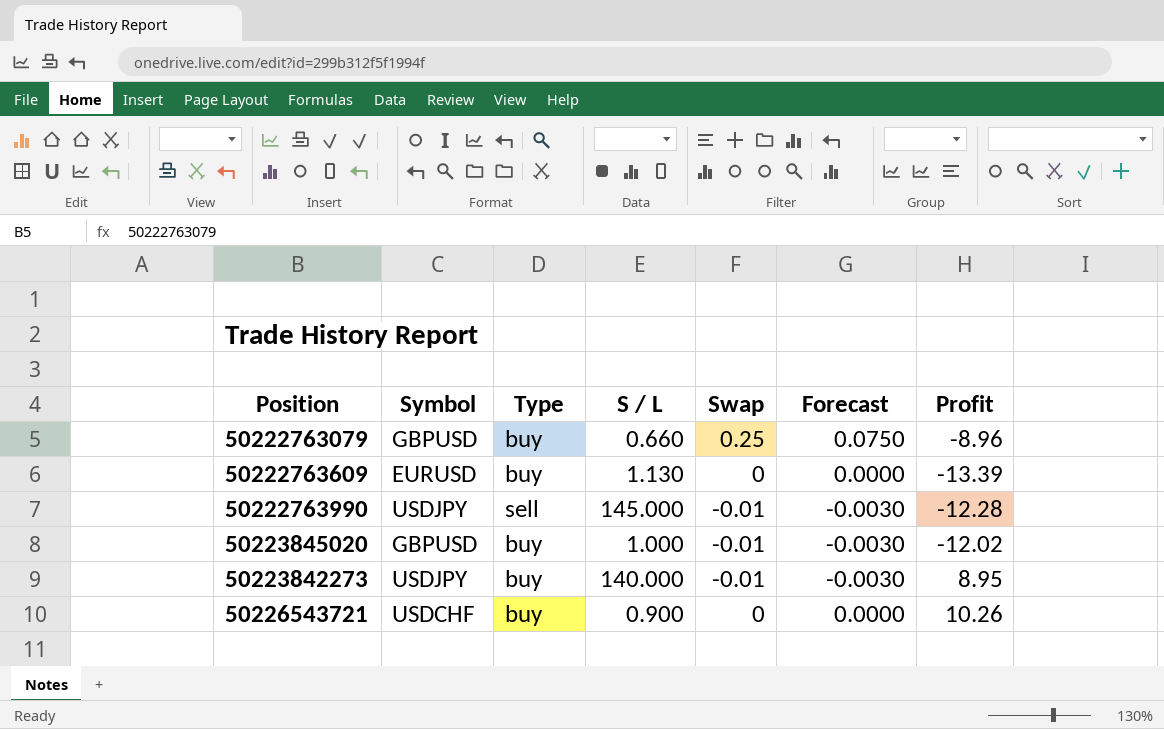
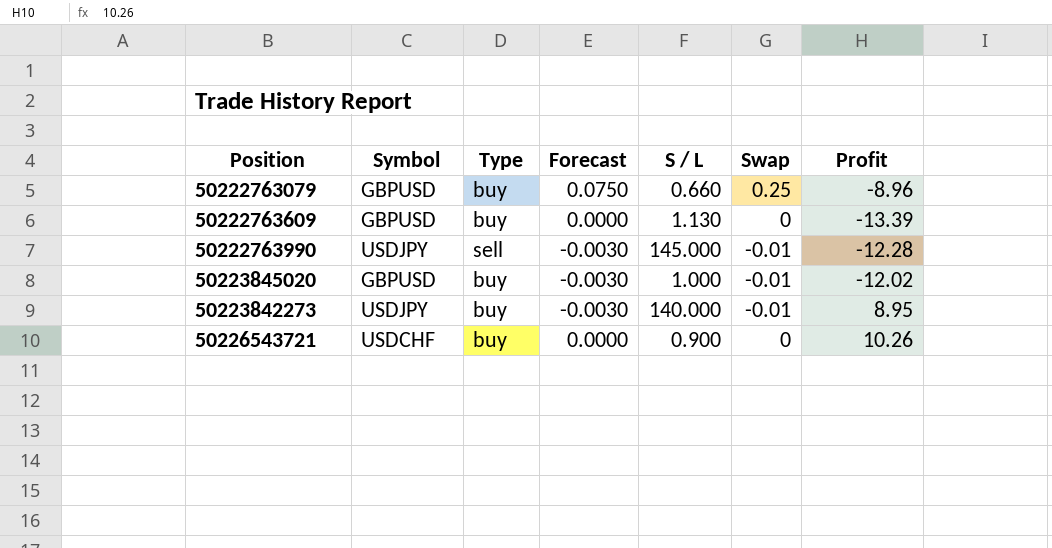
column Forecast | position: 6 -> 4
50222763609 | Symbol: EURUSD -> GBPUSD

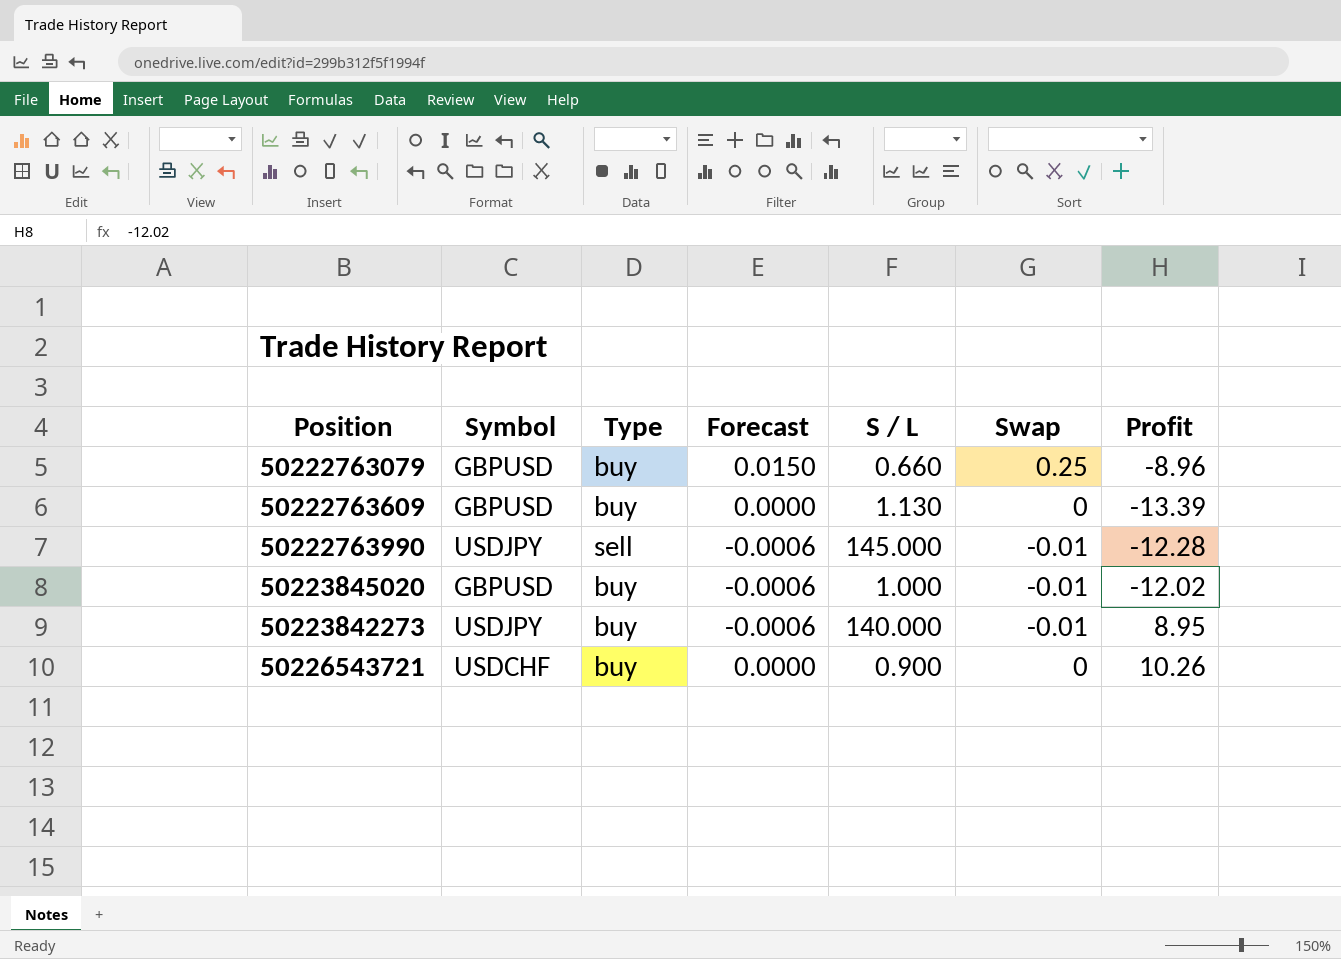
column Forecast | formula: [Swap] * 0.3 -> [Swap] * 0.06

